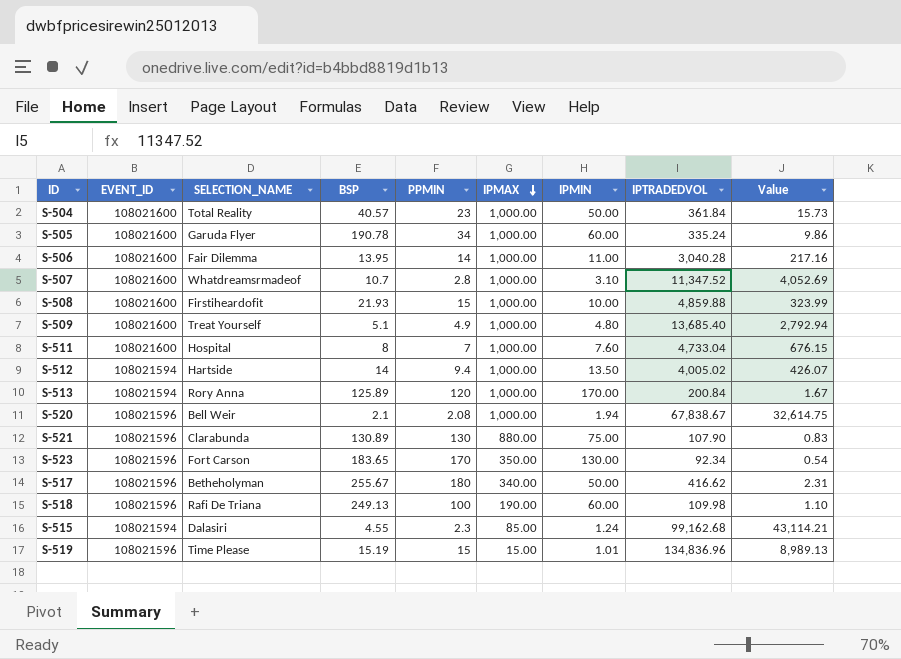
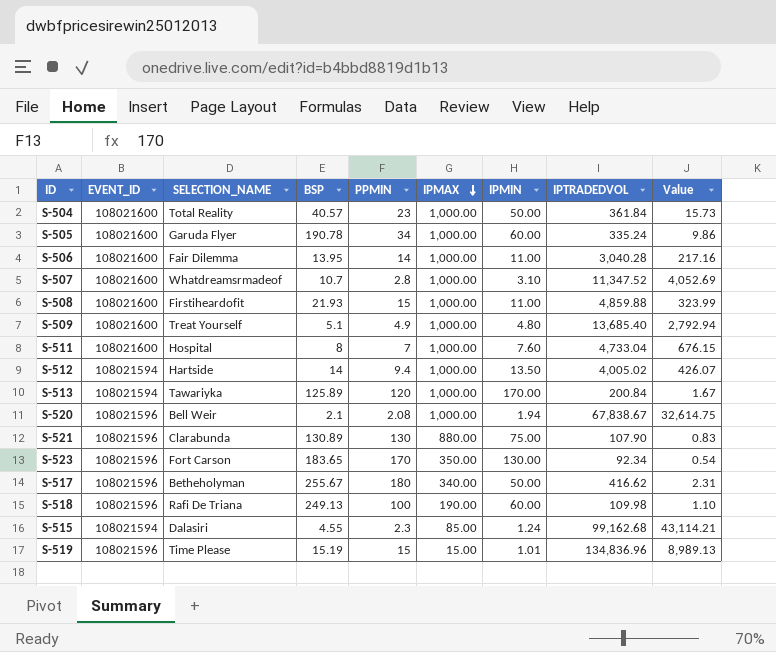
S-508 | IPMIN: 10.00 -> 11.00
S-513 | SELECTION_NAME: Rory Anna -> Tawariyka

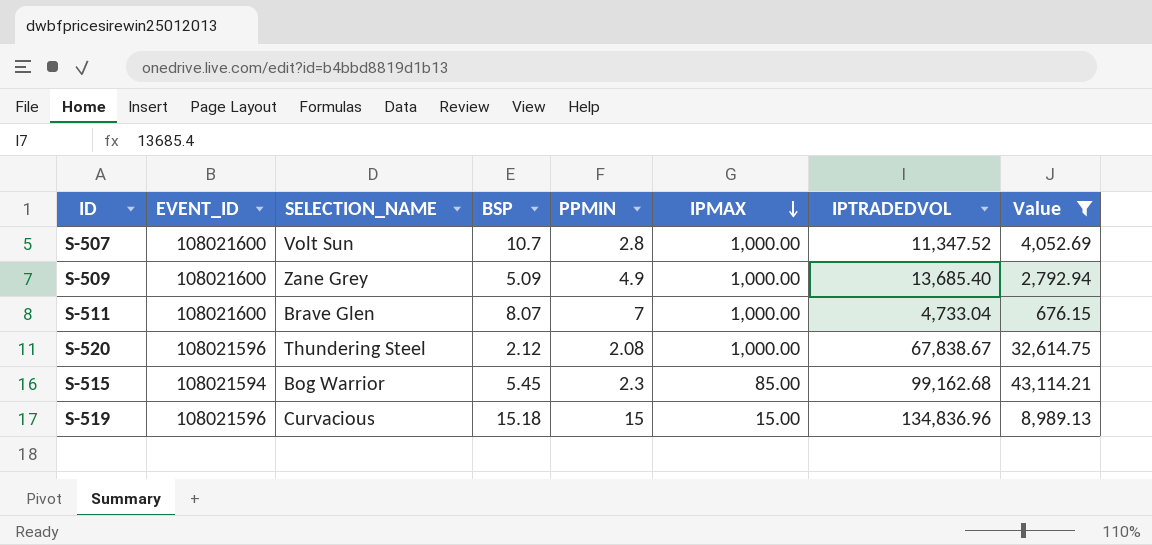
filter: none -> Value >= 676.15
column IPMIN | position: 7 -> none
S-507 | SELECTION_NAME: Whatdreamsrmadeof -> Volt Sun
S-509 | SELECTION_NAME: Treat Yourself -> Zane Grey
S-509 | BSP: 5.1 -> 5.09
S-511 | SELECTION_NAME: Hospital -> Brave Glen
S-511 | BSP: 8 -> 8.07
S-520 | SELECTION_NAME: Bell Weir -> Thundering Steel
S-520 | BSP: 2.1 -> 2.12
S-515 | SELECTION_NAME: Dalasiri -> Bog Warrior
S-515 | BSP: 4.55 -> 5.45
S-519 | SELECTION_NAME: Time Please -> Curvacious
S-519 | BSP: 15.19 -> 15.18

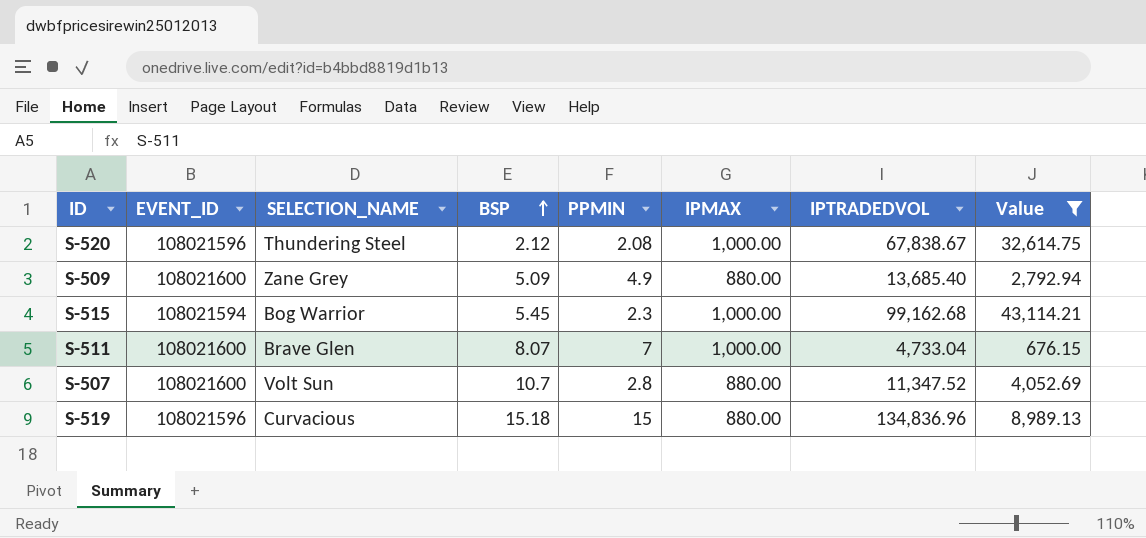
row order: IPMAX descending -> BSP ascending
S-509 | IPMAX: 1,000.00 -> 880.00
S-515 | IPMAX: 85.00 -> 1,000.00
S-507 | IPMAX: 1,000.00 -> 880.00
S-519 | IPMAX: 15.00 -> 880.00

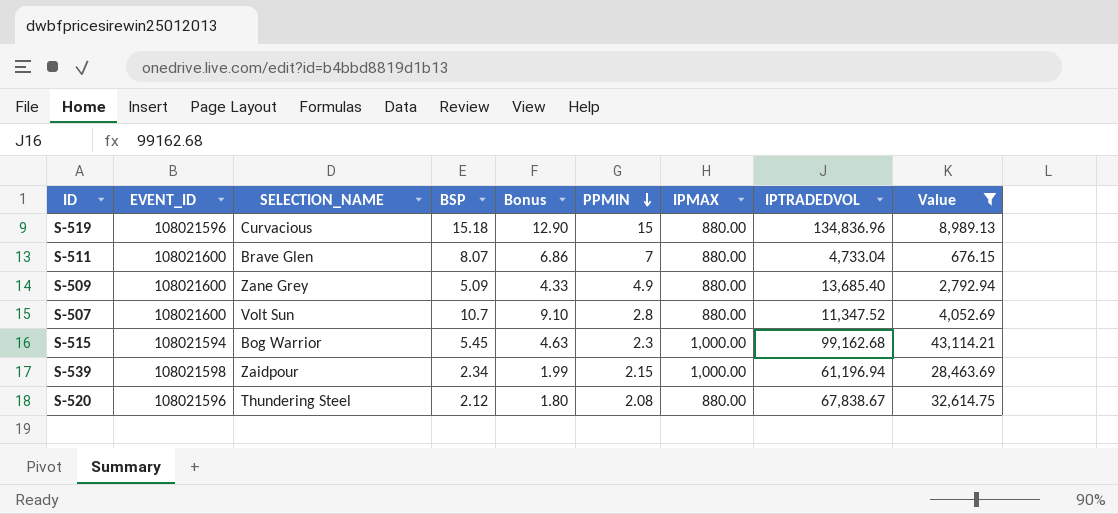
row order: BSP ascending -> PPMIN descending
column Bonus | formula: none -> [BSP] * 0.85
S-511 | IPMAX: 1,000.00 -> 880.00
row S-539: none -> 108021598 | Zaidpour | 2.34 | 1.99 | 2.15 | 1,000.00 | 61,196.94 | 28,463.69
S-520 | IPMAX: 1,000.00 -> 880.00

